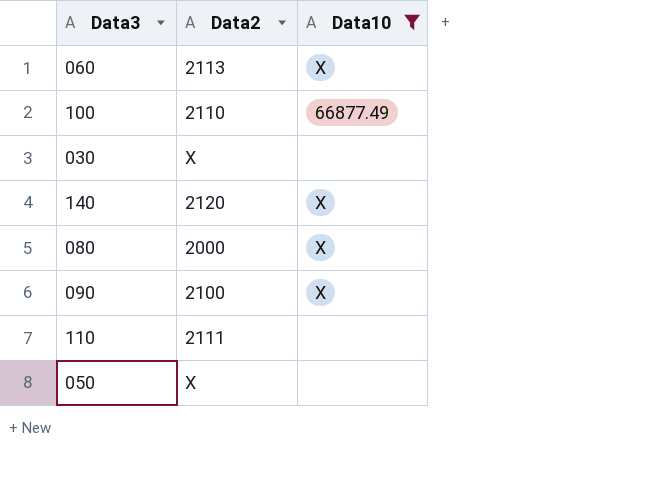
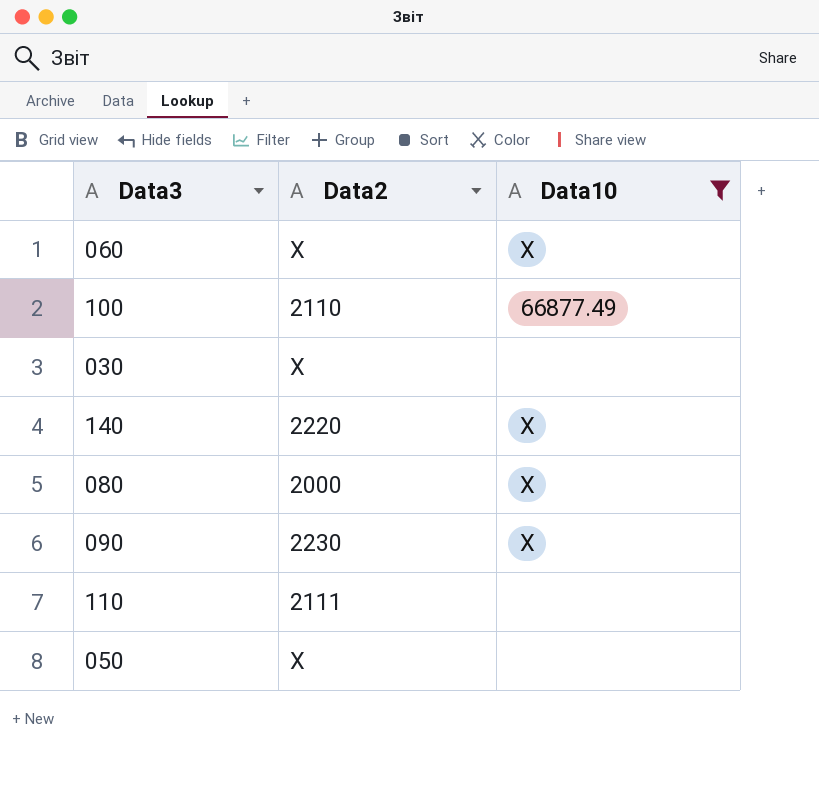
060 | Data2: 2113 -> X
140 | Data2: 2120 -> 2220
090 | Data2: 2100 -> 2230

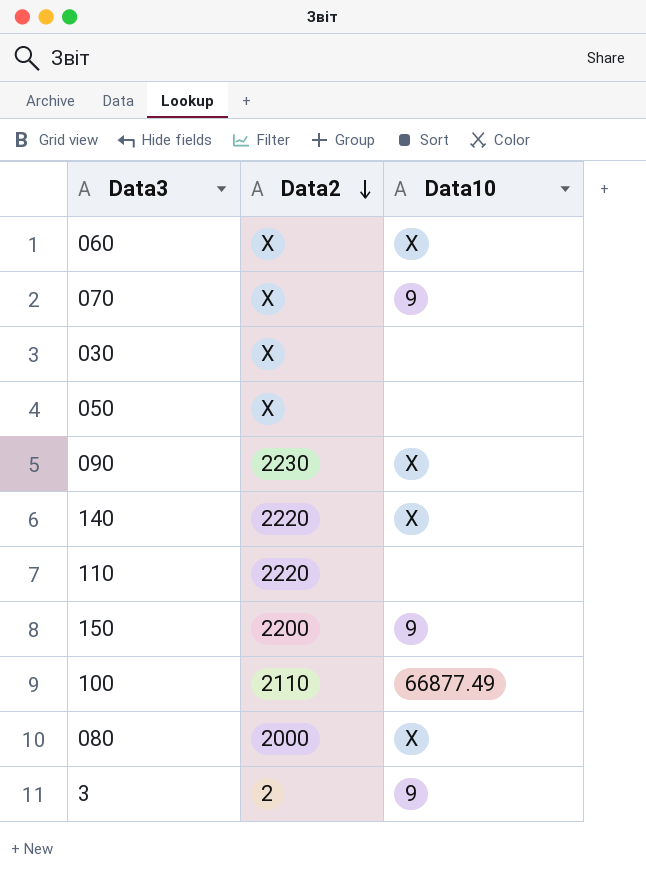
filter: Data10 != 9 -> none
row order: none -> Data2 descending
110 | Data2: 2111 -> 2220

